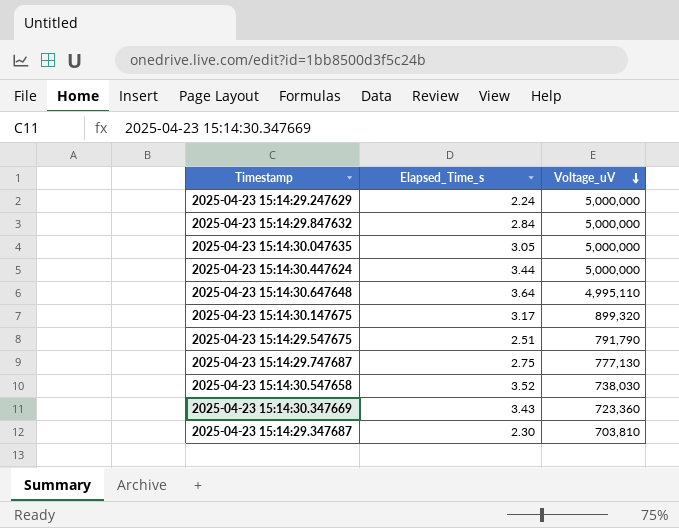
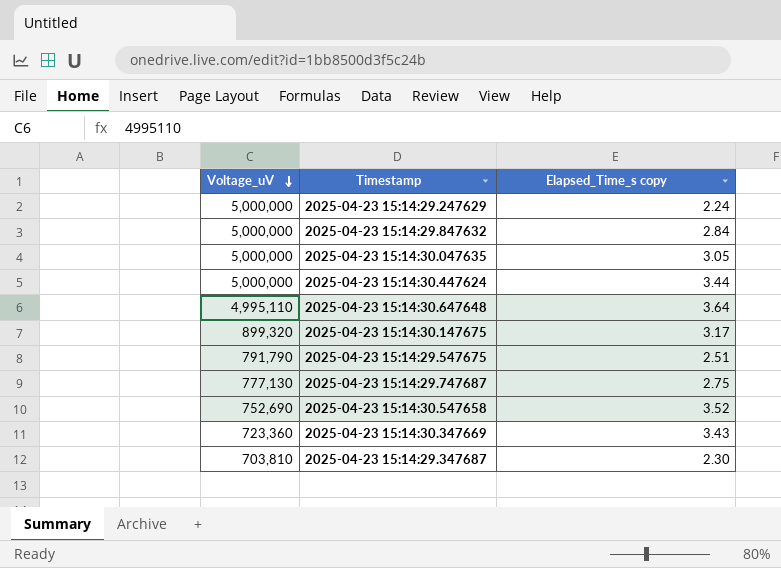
column Voltage_uV | position: 3 -> 1
column name: Elapsed_Time_s -> Elapsed_Time_s copy
2025-04-23 15:14:30.547658 | Voltage_uV: 738,030 -> 752,690

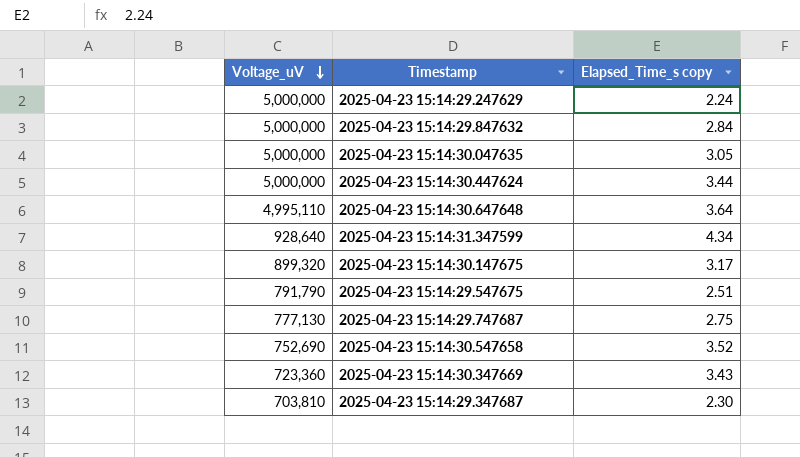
row 2025-04-23 15:14:31.347599: none -> 928,640 | 4.34

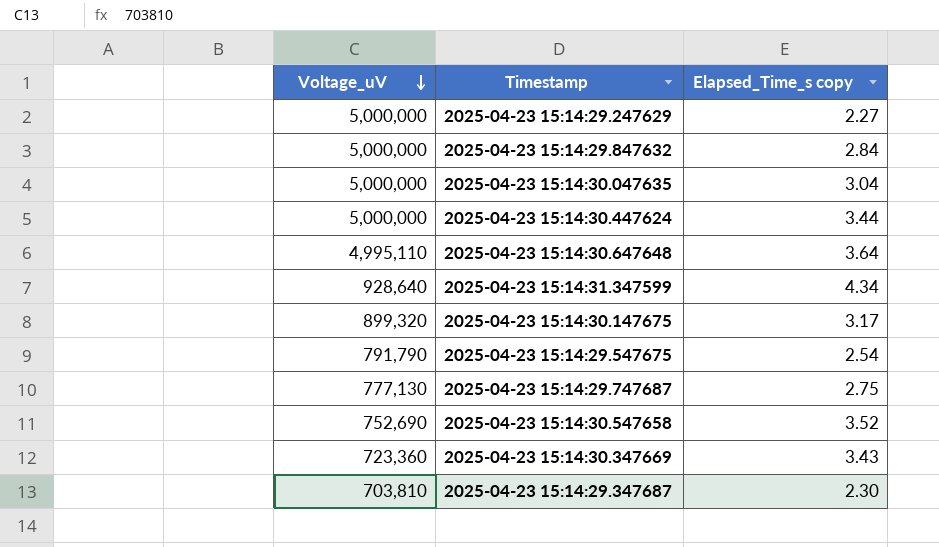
2025-04-23 15:14:29.247629 | Elapsed_Time_s copy: 2.24 -> 2.27
2025-04-23 15:14:30.047635 | Elapsed_Time_s copy: 3.05 -> 3.04
2025-04-23 15:14:29.547675 | Elapsed_Time_s copy: 2.51 -> 2.54

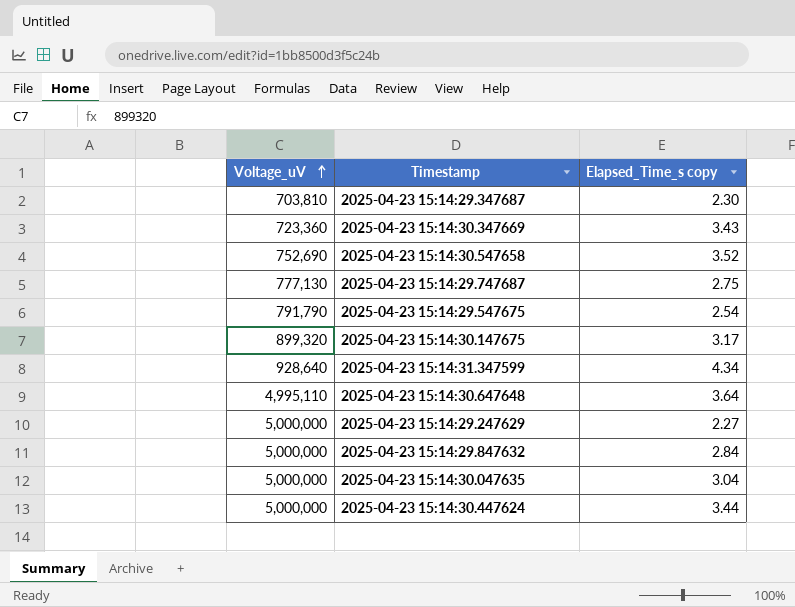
row order: Voltage_uV descending -> Voltage_uV ascending

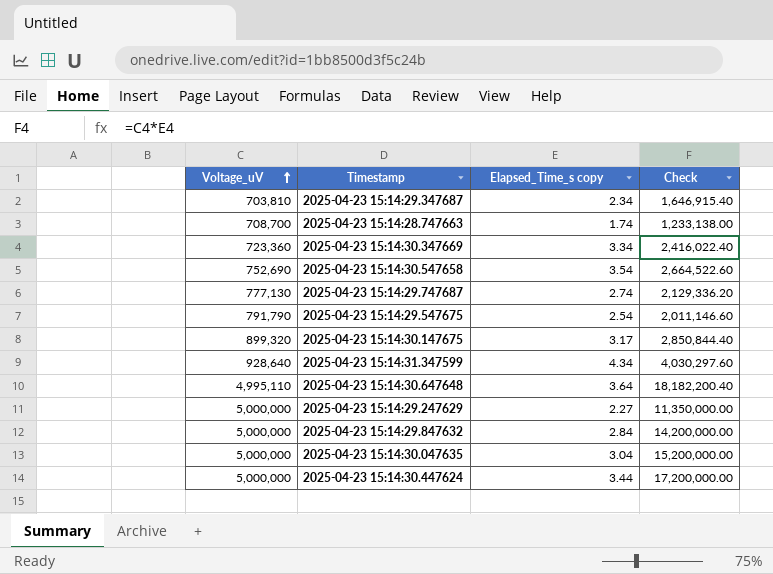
column Check | formula: none -> [Voltage_uV] * [Elapsed_Time_s copy]
2025-04-23 15:14:29.347687 | Elapsed_Time_s copy: 2.30 -> 2.34
row 2025-04-23 15:14:28.747663: none -> 708,700 | 1.74 | 1,233,138.00
2025-04-23 15:14:30.347669 | Elapsed_Time_s copy: 3.43 -> 3.34
2025-04-23 15:14:30.547658 | Elapsed_Time_s copy: 3.52 -> 3.54
2025-04-23 15:14:29.747687 | Elapsed_Time_s copy: 2.75 -> 2.74

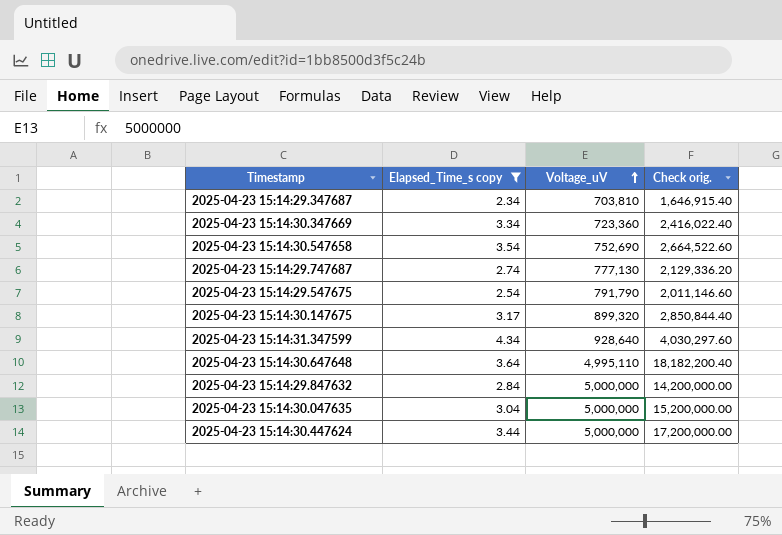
filter: none -> Elapsed_Time_s copy >= 2.34
column Voltage_uV | position: 1 -> 3
column name: Check -> Check orig.

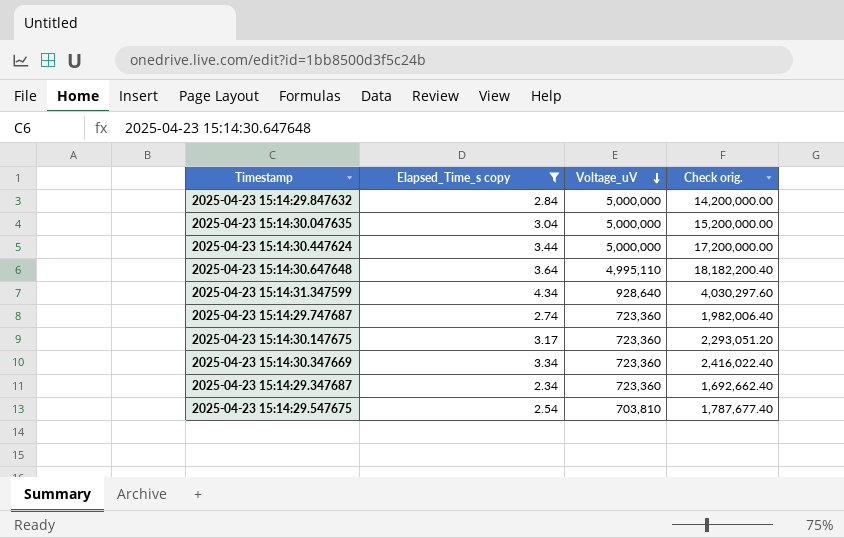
row order: Voltage_uV ascending -> Voltage_uV descending
row 2025-04-23 15:14:30.547658: 3.54 | 752,690 | 2,664,522.60 -> none
2025-04-23 15:14:29.747687 | Voltage_uV: 777,130 -> 723,360
2025-04-23 15:14:29.747687 | Check orig.: 2,129,336.20 -> 1,982,006.40
2025-04-23 15:14:30.147675 | Voltage_uV: 899,320 -> 723,360
2025-04-23 15:14:30.147675 | Check orig.: 2,850,844.40 -> 2,293,051.20
2025-04-23 15:14:29.347687 | Voltage_uV: 703,810 -> 723,360
2025-04-23 15:14:29.347687 | Check orig.: 1,646,915.40 -> 1,692,662.40
2025-04-23 15:14:29.547675 | Voltage_uV: 791,790 -> 703,810
2025-04-23 15:14:29.547675 | Check orig.: 2,011,146.60 -> 1,787,677.40

